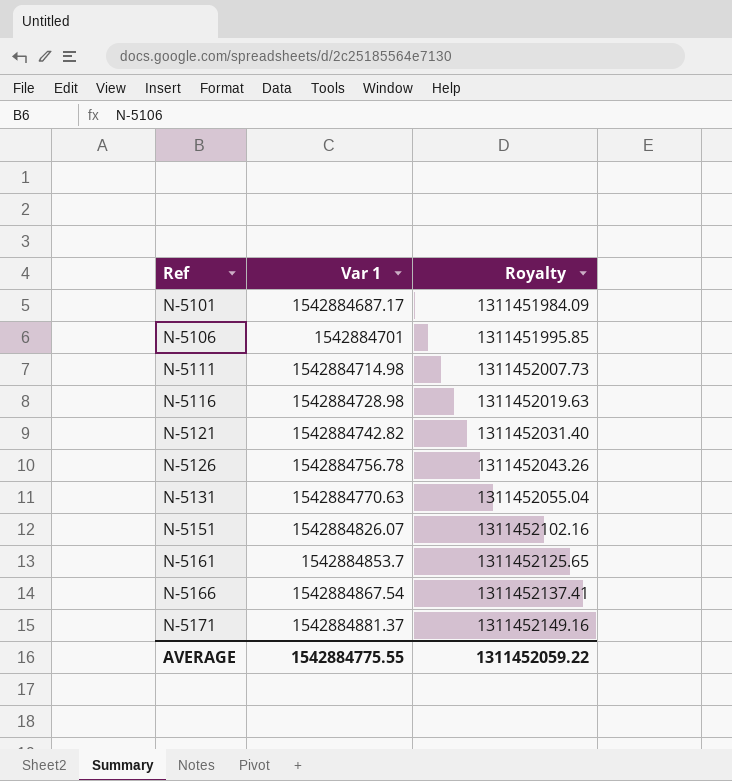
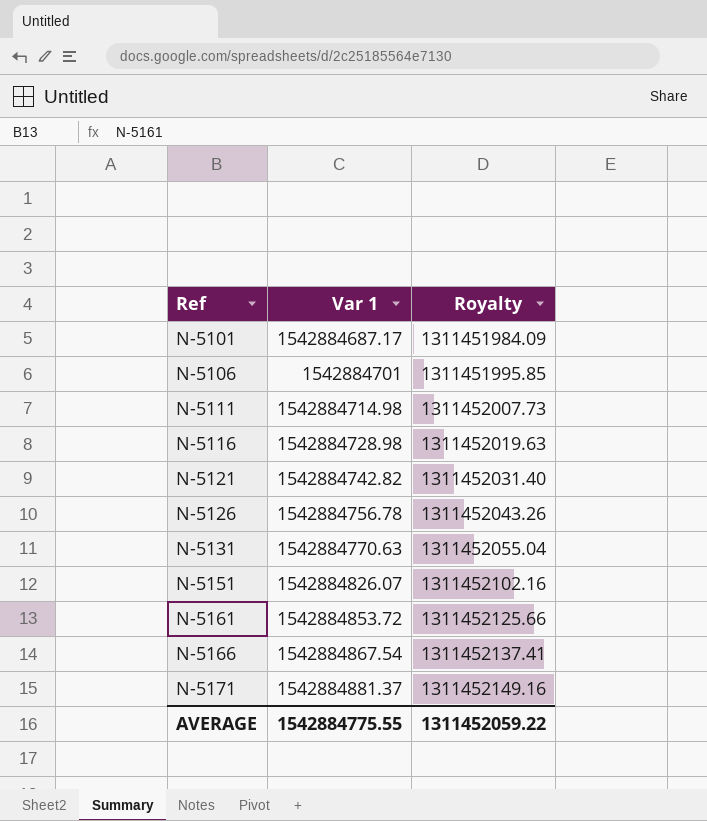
N-5161 | Var 1: 1542884853.7 -> 1542884853.72
N-5161 | Royalty: 1311452125.65 -> 1311452125.66

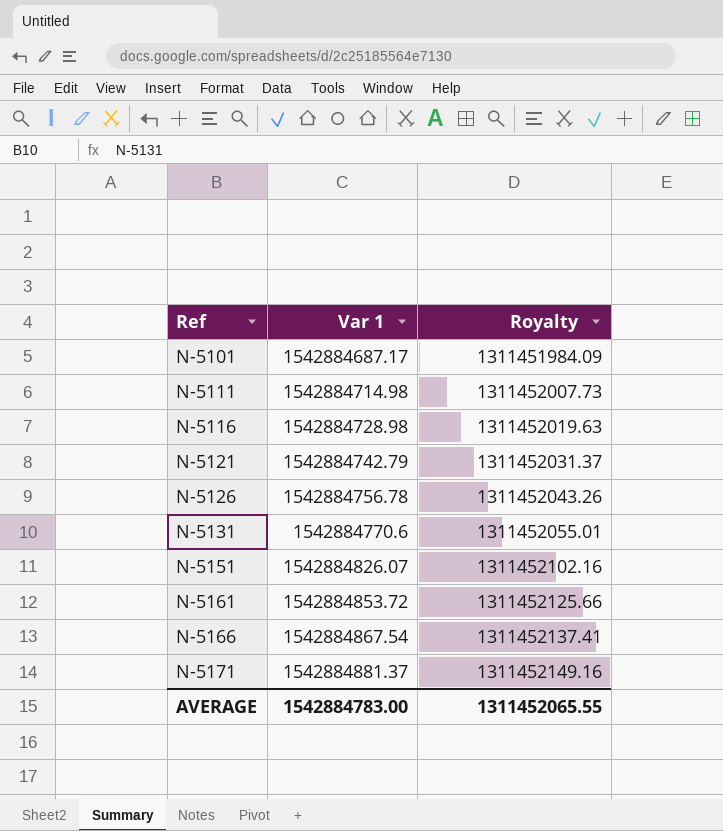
row N-5106: 1542884701 | 1311451995.85 -> none
N-5121 | Var 1: 1542884742.82 -> 1542884742.79
N-5121 | Royalty: 1311452031.40 -> 1311452031.37
N-5131 | Var 1: 1542884770.63 -> 1542884770.6
N-5131 | Royalty: 1311452055.04 -> 1311452055.01
AVERAGE | Var 1: 1542884775.55 -> 1542884783.00
AVERAGE | Royalty: 1311452059.22 -> 1311452065.55

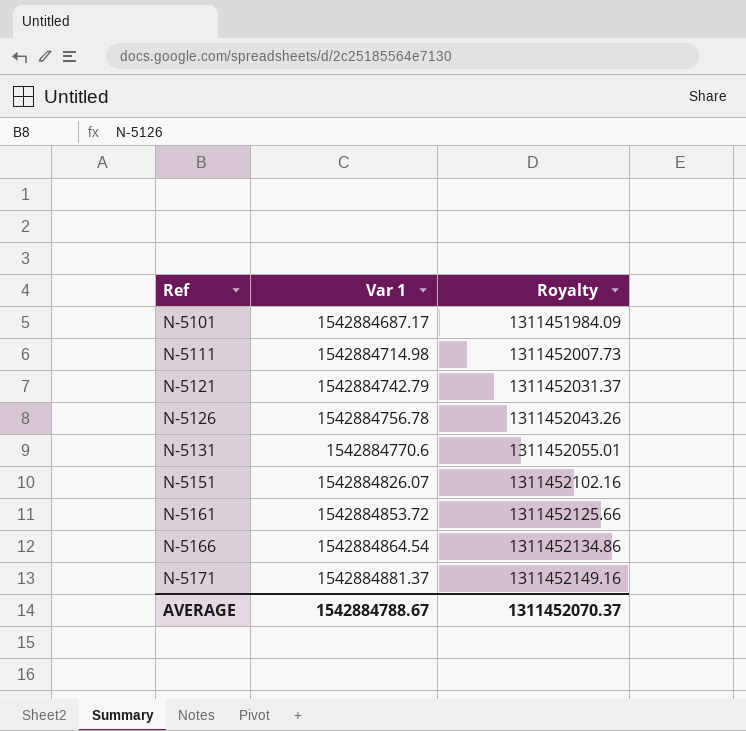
row N-5116: 1542884728.98 | 1311452019.63 -> none
N-5166 | Var 1: 1542884867.54 -> 1542884864.54
N-5166 | Royalty: 1311452137.41 -> 1311452134.86
AVERAGE | Var 1: 1542884783.00 -> 1542884788.67
AVERAGE | Royalty: 1311452065.55 -> 1311452070.37

